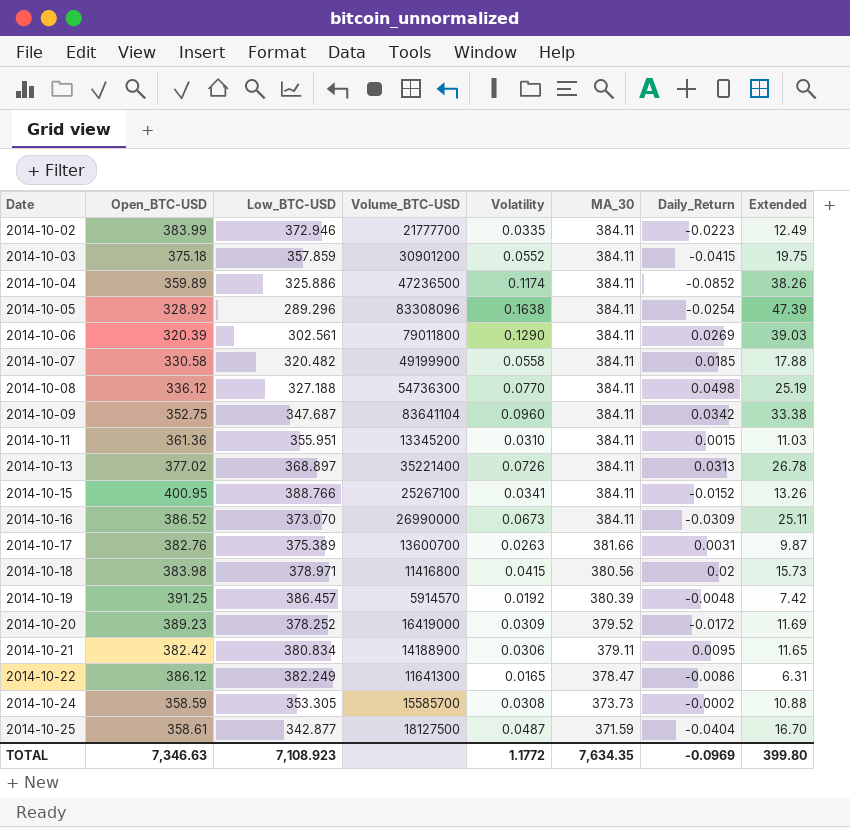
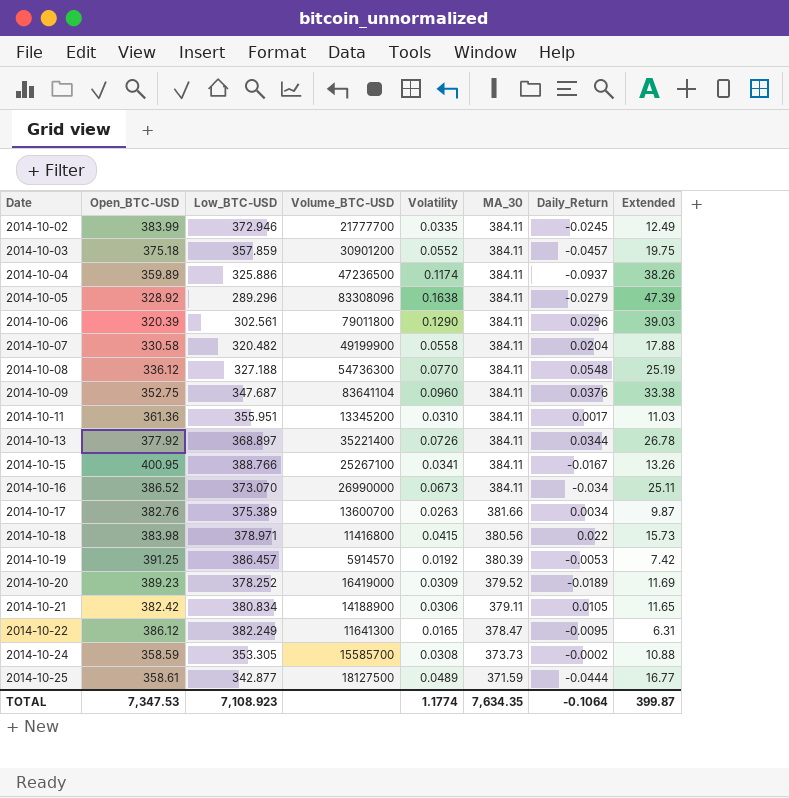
2014-10-02 | Daily_Return: -0.0223 -> -0.0245
2014-10-03 | Daily_Return: -0.0415 -> -0.0457
2014-10-04 | Daily_Return: -0.0852 -> -0.0937
2014-10-05 | Daily_Return: -0.0254 -> -0.0279
2014-10-06 | Daily_Return: 0.0269 -> 0.0296
2014-10-07 | Daily_Return: 0.0185 -> 0.0204
2014-10-08 | Daily_Return: 0.0498 -> 0.0548
2014-10-09 | Daily_Return: 0.0342 -> 0.0376
2014-10-11 | Daily_Return: 0.0015 -> 0.0017
2014-10-13 | Open_BTC-USD: 377.02 -> 377.92
2014-10-13 | Daily_Return: 0.0313 -> 0.0344
2014-10-15 | Daily_Return: -0.0152 -> -0.0167
2014-10-16 | Daily_Return: -0.0309 -> -0.034
2014-10-17 | Daily_Return: 0.0031 -> 0.0034
2014-10-18 | Daily_Return: 0.02 -> 0.022
2014-10-19 | Daily_Return: -0.0048 -> -0.0053
2014-10-20 | Daily_Return: -0.0172 -> -0.0189
2014-10-21 | Daily_Return: 0.0095 -> 0.0105
2014-10-22 | Daily_Return: -0.0086 -> -0.0095
2014-10-25 | Volatility: 0.0487 -> 0.0489
2014-10-25 | Daily_Return: -0.0404 -> -0.0444
2014-10-25 | Extended: 16.70 -> 16.77
TOTAL | Open_BTC-USD: 7,346.63 -> 7,347.53
TOTAL | Volatility: 1.1772 -> 1.1774
TOTAL | Daily_Return: -0.0969 -> -0.1064
TOTAL | Extended: 399.80 -> 399.87

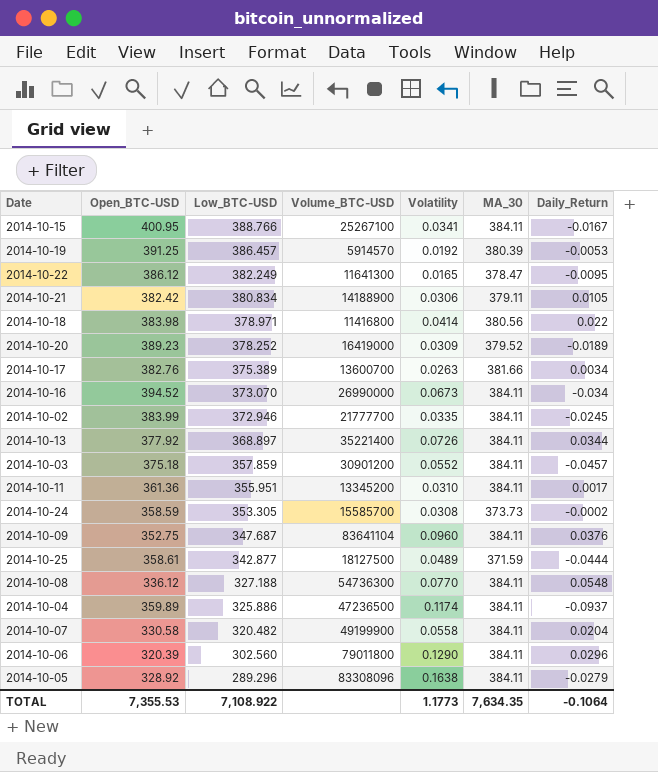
row order: Date ascending -> Low_BTC-USD descending
column Extended | formula: [Low_BTC-USD] * [Volatility] -> none
2014-10-18 | Volatility: 0.0415 -> 0.0414
2014-10-16 | Open_BTC-USD: 386.52 -> 394.52
2014-10-06 | Low_BTC-USD: 302.561 -> 302.560
TOTAL | Open_BTC-USD: 7,347.53 -> 7,355.53
TOTAL | Low_BTC-USD: 7,108.923 -> 7,108.922
TOTAL | Volatility: 1.1774 -> 1.1773

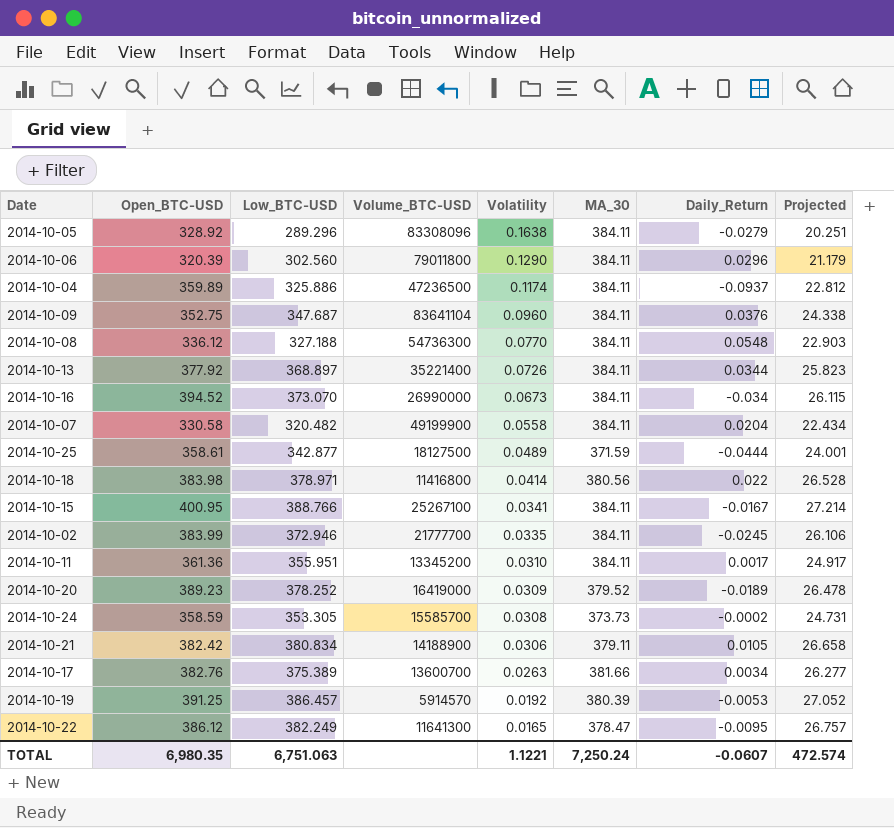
row order: Low_BTC-USD descending -> Volatility descending
column Projected | formula: none -> [Low_BTC-USD] * 0.07
row 2014-10-03: 375.18 | 357.859 | 30901200 | 0.0552 | 384.11 | -0.0457 -> none
TOTAL | Open_BTC-USD: 7,355.53 -> 6,980.35
TOTAL | Low_BTC-USD: 7,108.922 -> 6,751.063
TOTAL | Volatility: 1.1773 -> 1.1221
TOTAL | MA_30: 7,634.35 -> 7,250.24
TOTAL | Daily_Return: -0.1064 -> -0.0607

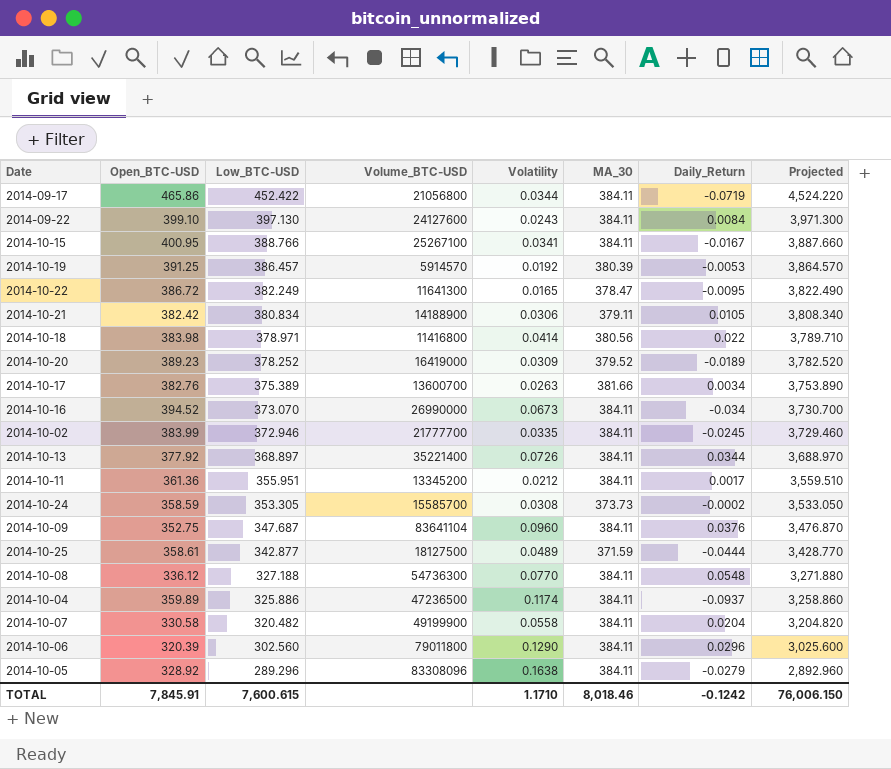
row order: Volatility descending -> Low_BTC-USD descending
column Projected | formula: [Low_BTC-USD] * 0.07 -> [Low_BTC-USD] * 10
row 2014-09-17: none -> 465.86 | 452.422 | 21056800 | 0.0344 | 384.11 | -0.0719 | 4,524.220
row 2014-09-22: none -> 399.10 | 397.130 | 24127600 | 0.0243 | 384.11 | 0.0084 | 3,971.300
2014-10-22 | Open_BTC-USD: 386.12 -> 386.72
2014-10-11 | Volatility: 0.0310 -> 0.0212
TOTAL | Open_BTC-USD: 6,980.35 -> 7,845.91
TOTAL | Low_BTC-USD: 6,751.063 -> 7,600.615
TOTAL | Volatility: 1.1221 -> 1.1710
TOTAL | MA_30: 7,250.24 -> 8,018.46
TOTAL | Daily_Return: -0.0607 -> -0.1242
TOTAL | Projected: 472.574 -> 76,006.150

